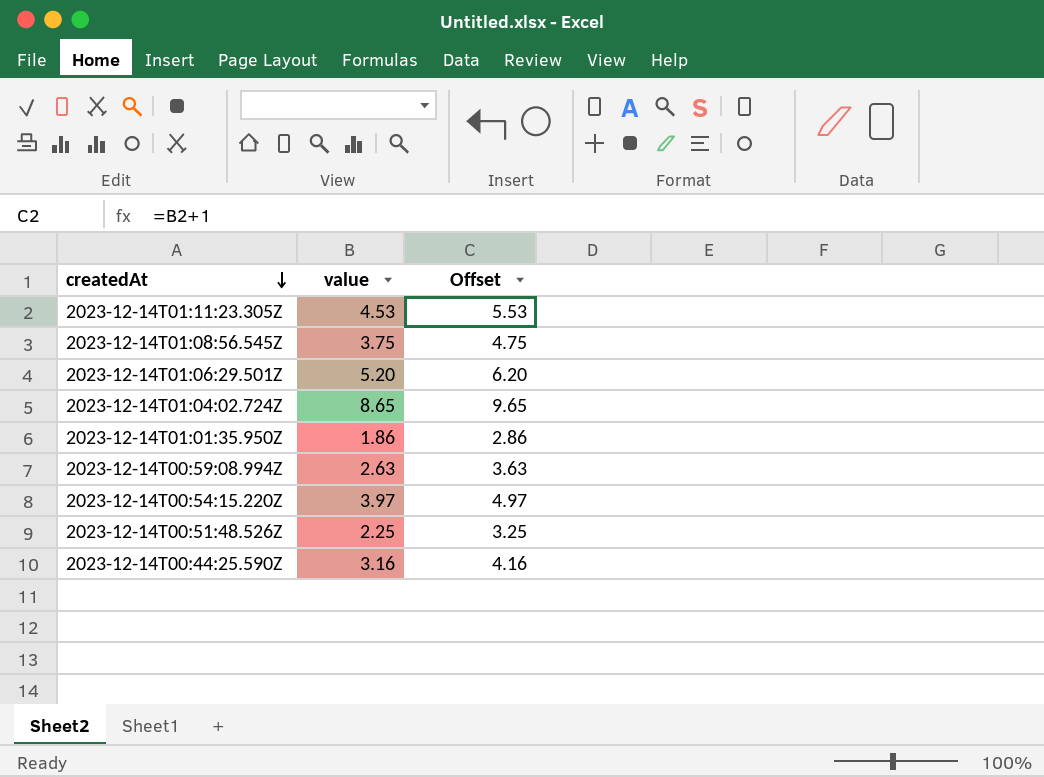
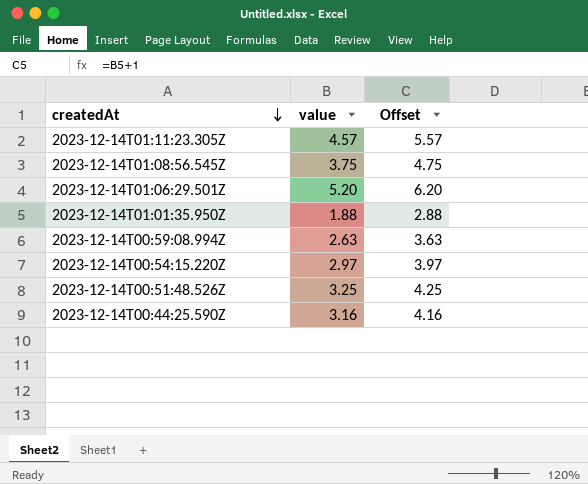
row 2023-12-14T01:04:02.724Z: 8.65 | 9.65 -> none
2023-12-14T01:11:23.305Z | value: 4.53 -> 4.57
2023-12-14T01:11:23.305Z | Offset: 5.53 -> 5.57
2023-12-14T01:01:35.950Z | value: 1.86 -> 1.88
2023-12-14T01:01:35.950Z | Offset: 2.86 -> 2.88
2023-12-14T00:54:15.220Z | value: 3.97 -> 2.97
2023-12-14T00:54:15.220Z | Offset: 4.97 -> 3.97
2023-12-14T00:51:48.526Z | value: 2.25 -> 3.25
2023-12-14T00:51:48.526Z | Offset: 3.25 -> 4.25

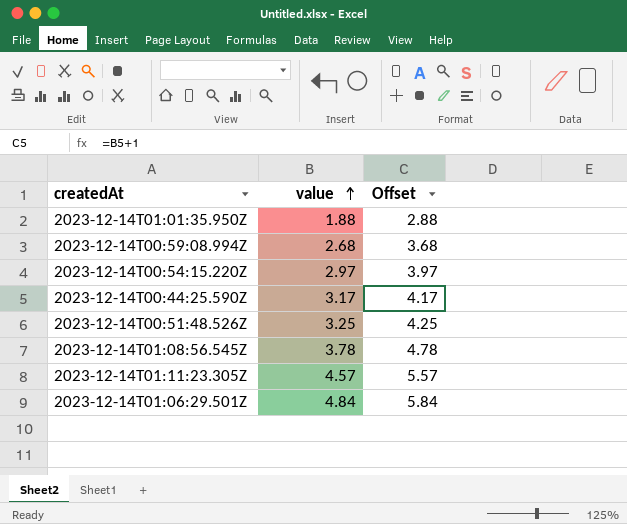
row order: createdAt descending -> value ascending
2023-12-14T00:59:08.994Z | value: 2.63 -> 2.68
2023-12-14T00:59:08.994Z | Offset: 3.63 -> 3.68
2023-12-14T00:44:25.590Z | value: 3.16 -> 3.17
2023-12-14T00:44:25.590Z | Offset: 4.16 -> 4.17
2023-12-14T01:08:56.545Z | value: 3.75 -> 3.78
2023-12-14T01:08:56.545Z | Offset: 4.75 -> 4.78
2023-12-14T01:06:29.501Z | value: 5.20 -> 4.84
2023-12-14T01:06:29.501Z | Offset: 6.20 -> 5.84

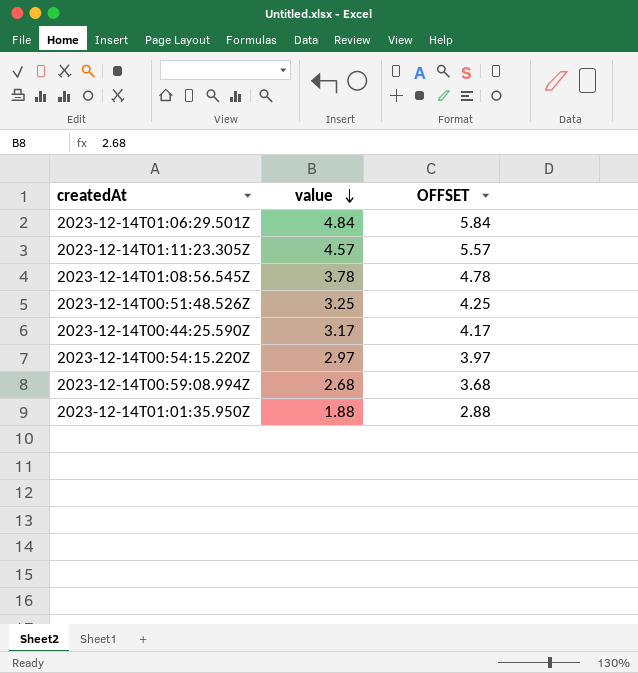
row order: value ascending -> value descending
column name: Offset -> OFFSET

